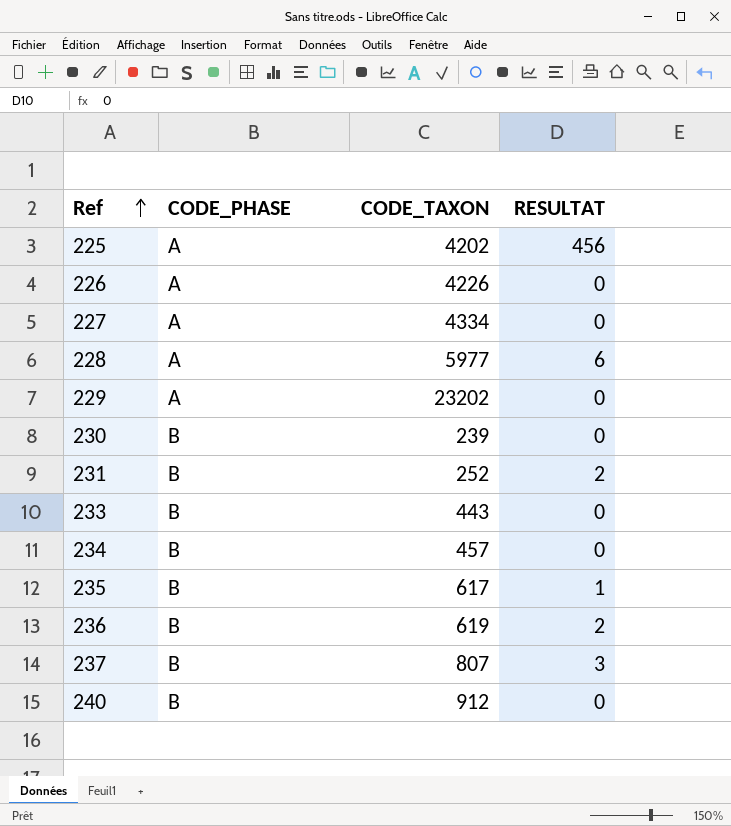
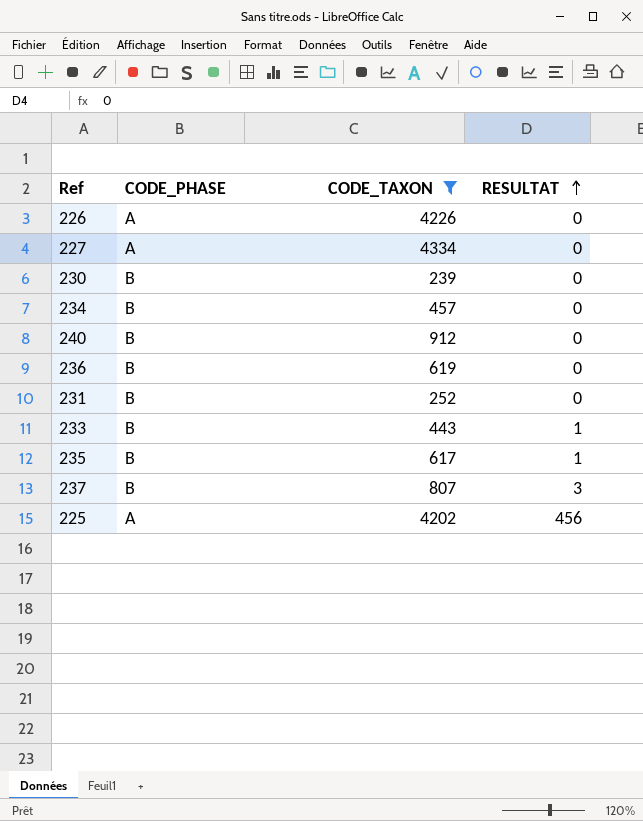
filter: none -> CODE_TAXON <= 4334
row order: Ref ascending -> RESULTAT ascending
236 | RESULTAT: 2 -> 0
231 | RESULTAT: 2 -> 0
233 | RESULTAT: 0 -> 1

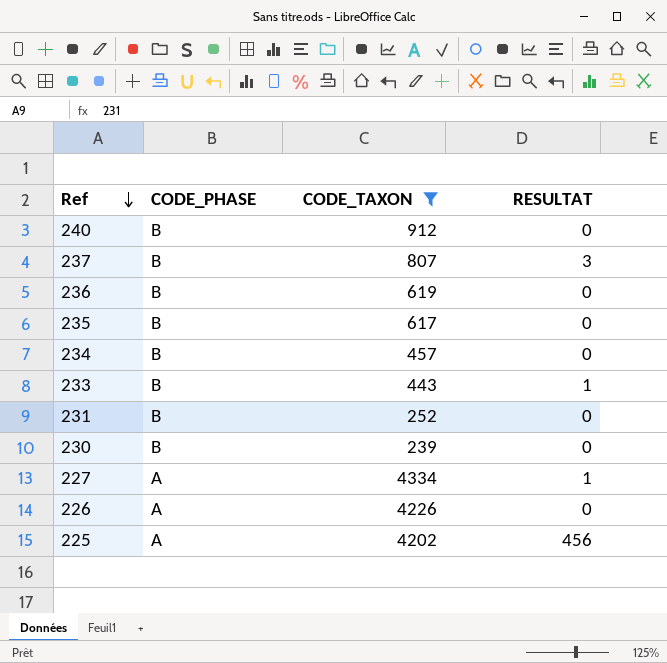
row order: RESULTAT ascending -> Ref descending
235 | RESULTAT: 1 -> 0
227 | RESULTAT: 0 -> 1

